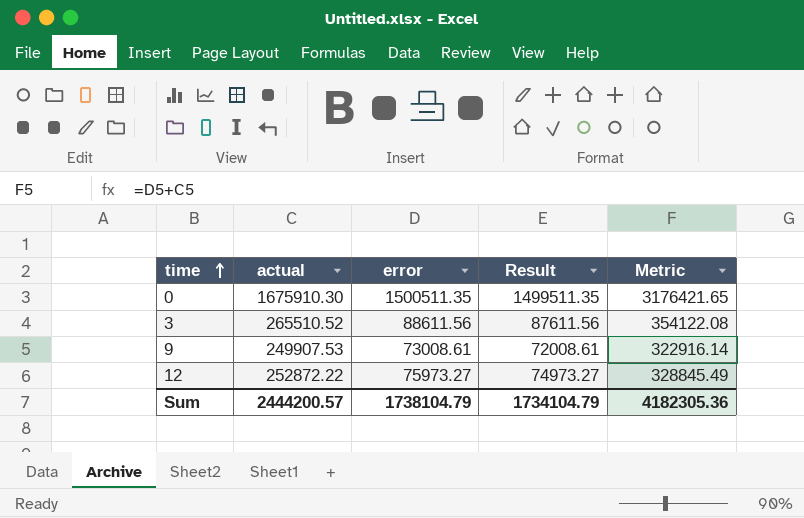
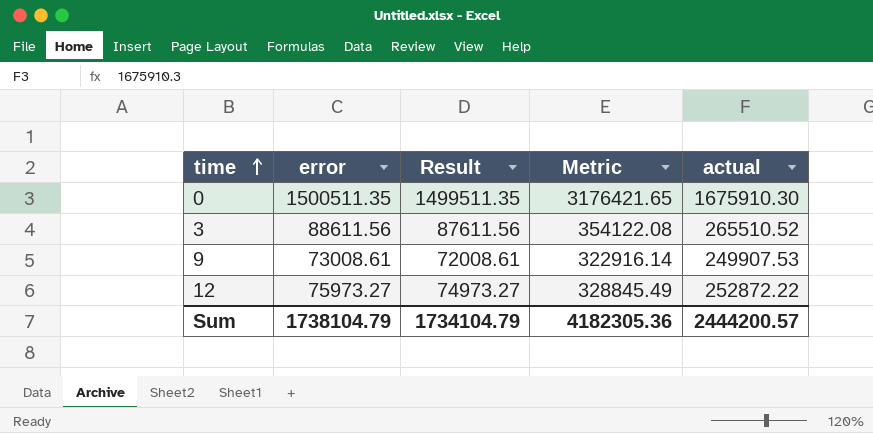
column actual | position: 2 -> 5

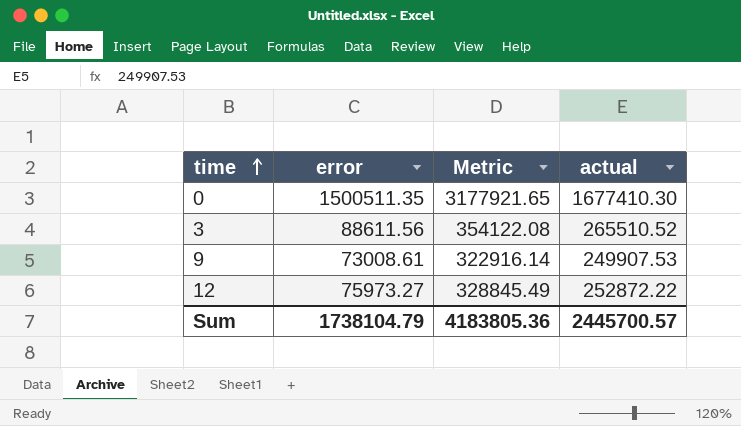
column Result | formula: [error] - 1000 -> none
0 | Metric: 3176421.65 -> 3177921.65
0 | actual: 1675910.30 -> 1677410.30
Sum | Metric: 4182305.36 -> 4183805.36
Sum | actual: 2444200.57 -> 2445700.57

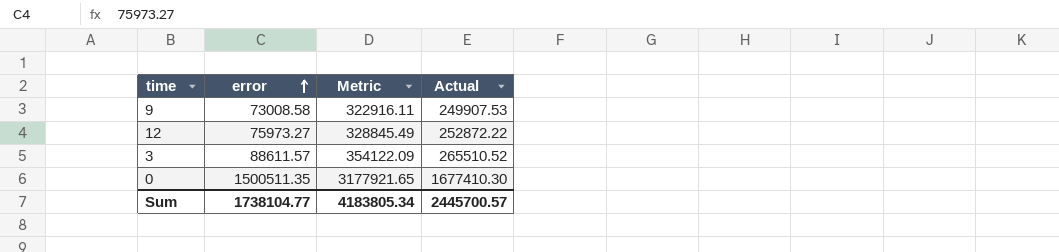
row order: time ascending -> error ascending
column name: actual -> Actual
9 | error: 73008.61 -> 73008.58
9 | Metric: 322916.14 -> 322916.11
3 | error: 88611.56 -> 88611.57
3 | Metric: 354122.08 -> 354122.09
Sum | error: 1738104.79 -> 1738104.77
Sum | Metric: 4183805.36 -> 4183805.34

